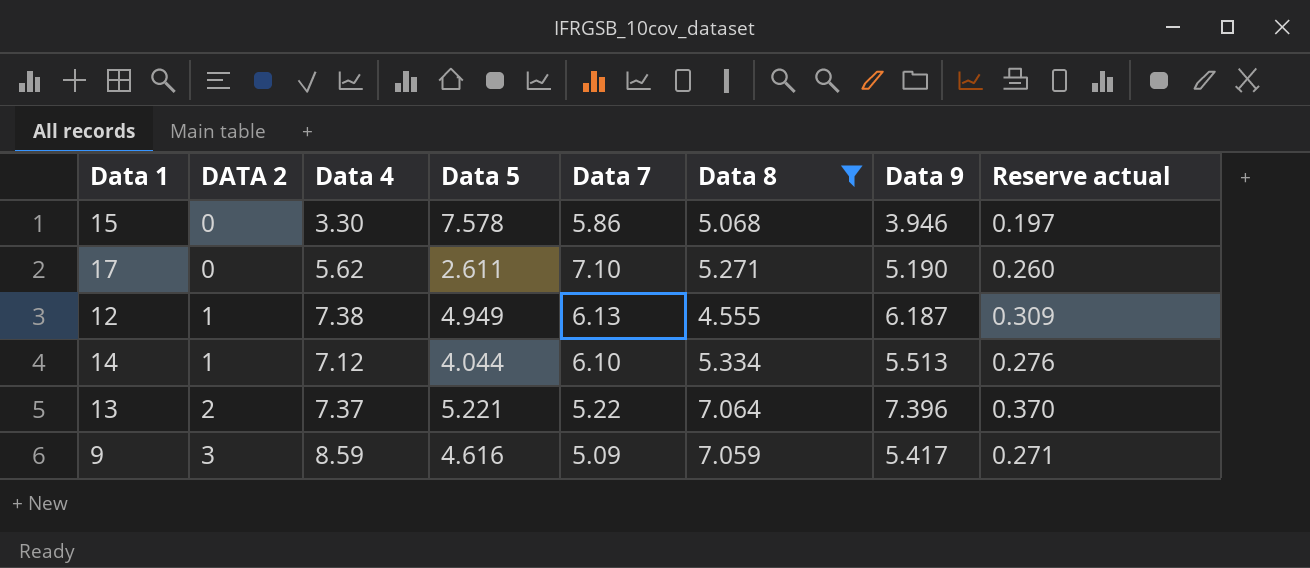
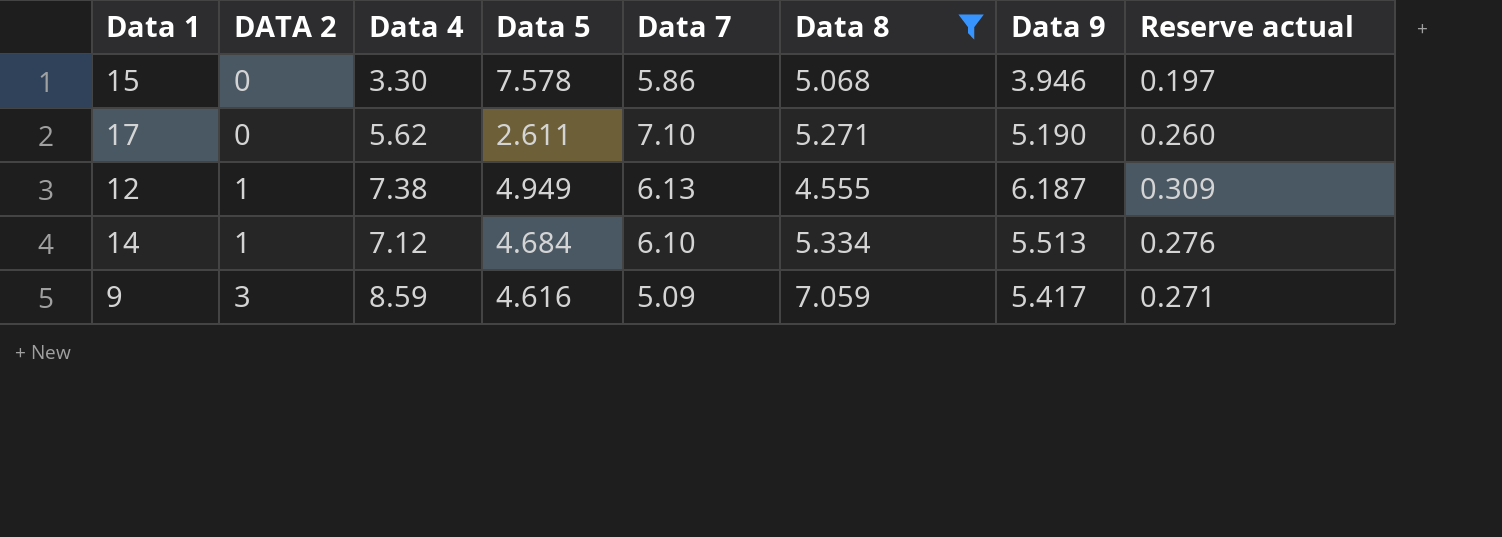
row 13: 2 | 7.37 | 5.221 | 5.22 | 7.064 | 7.396 | 0.370 -> none
14 | Data 5: 4.044 -> 4.684

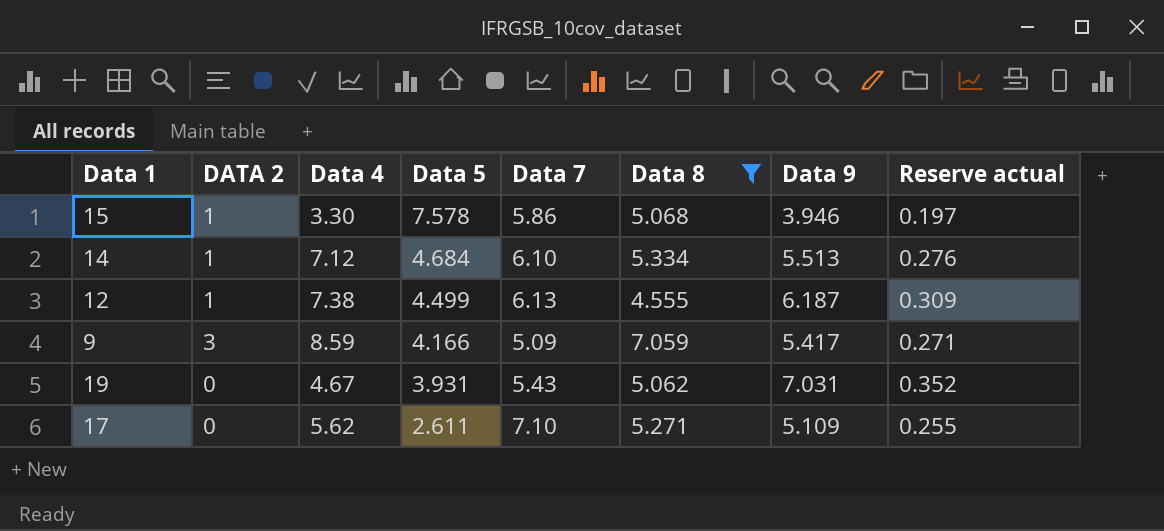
row order: DATA 2 ascending -> Data 5 descending
15 | DATA 2: 0 -> 1
12 | Data 5: 4.949 -> 4.499
9 | Data 5: 4.616 -> 4.166
row 19: none -> 0 | 4.67 | 3.931 | 5.43 | 5.062 | 7.031 | 0.352
17 | Data 9: 5.190 -> 5.109
17 | Reserve actual: 0.260 -> 0.255

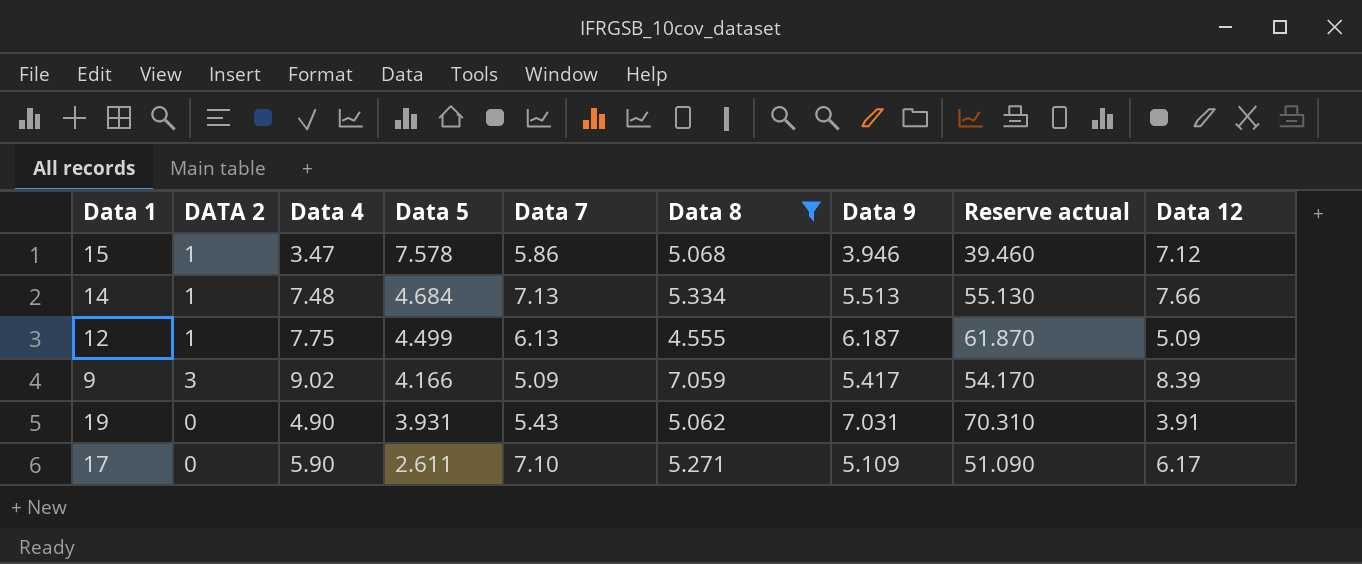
column Reserve actual | formula: [Data 9] * 0.05 -> [Data 9] * 10
column Data 12 | position: none -> 9
15 | Data 4: 3.30 -> 3.47
14 | Data 4: 7.12 -> 7.48
14 | Data 7: 6.10 -> 7.13
12 | Data 4: 7.38 -> 7.75
9 | Data 4: 8.59 -> 9.02
19 | Data 4: 4.67 -> 4.90
17 | Data 4: 5.62 -> 5.90

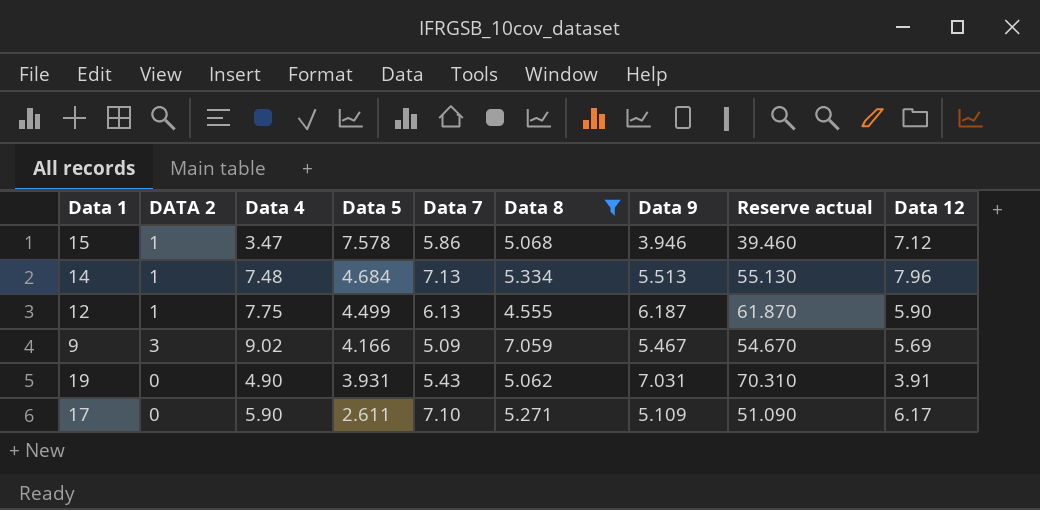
14 | Data 12: 7.66 -> 7.96
12 | Data 12: 5.09 -> 5.90
9 | Data 9: 5.417 -> 5.467
9 | Reserve actual: 54.170 -> 54.670
9 | Data 12: 8.39 -> 5.69

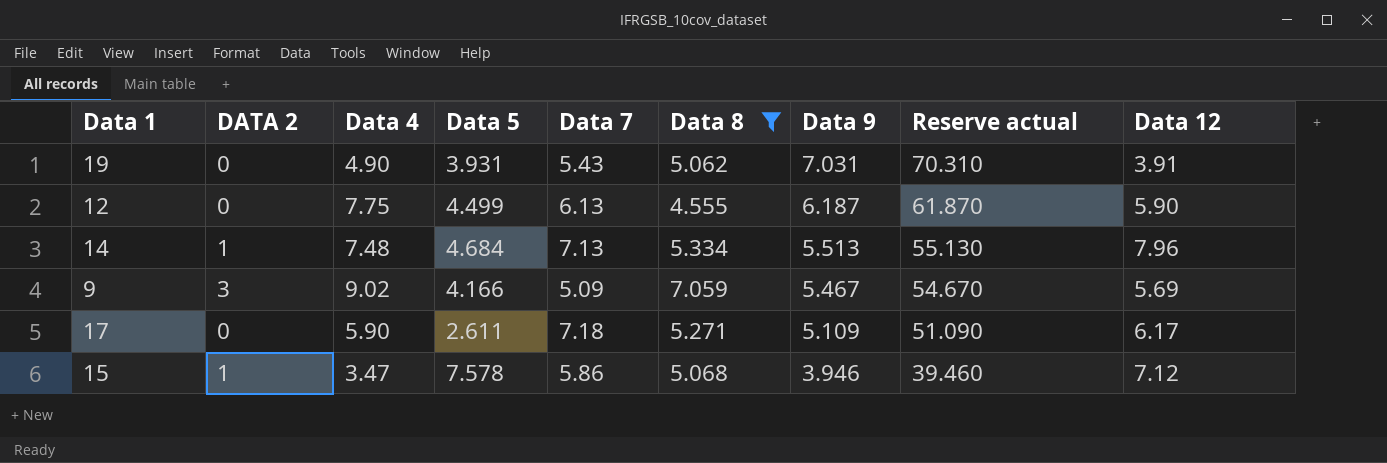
row order: Data 5 descending -> Data 9 descending
12 | DATA 2: 1 -> 0
17 | Data 7: 7.10 -> 7.18

